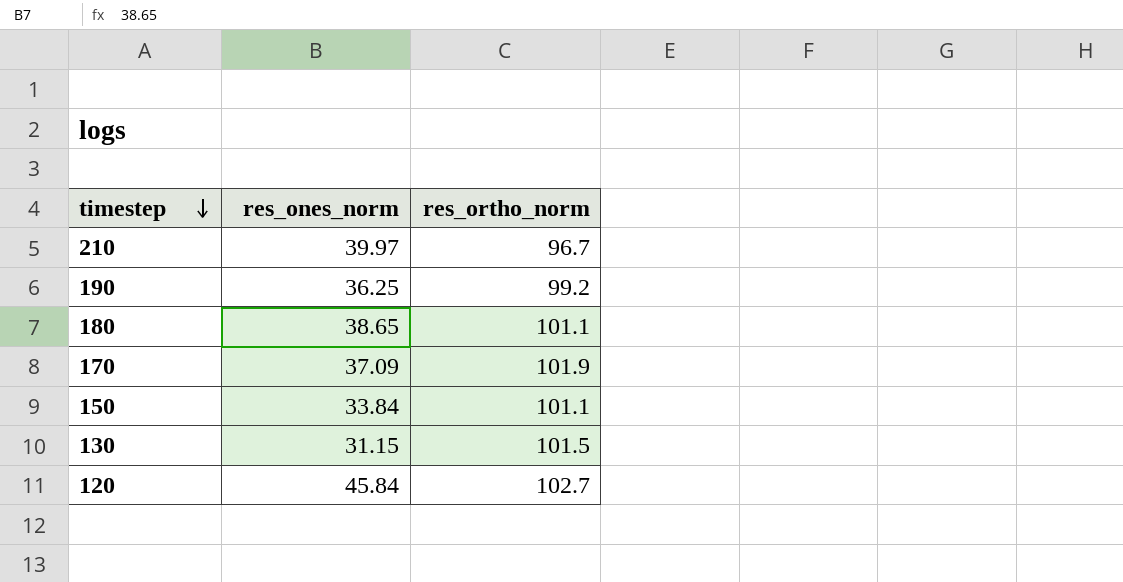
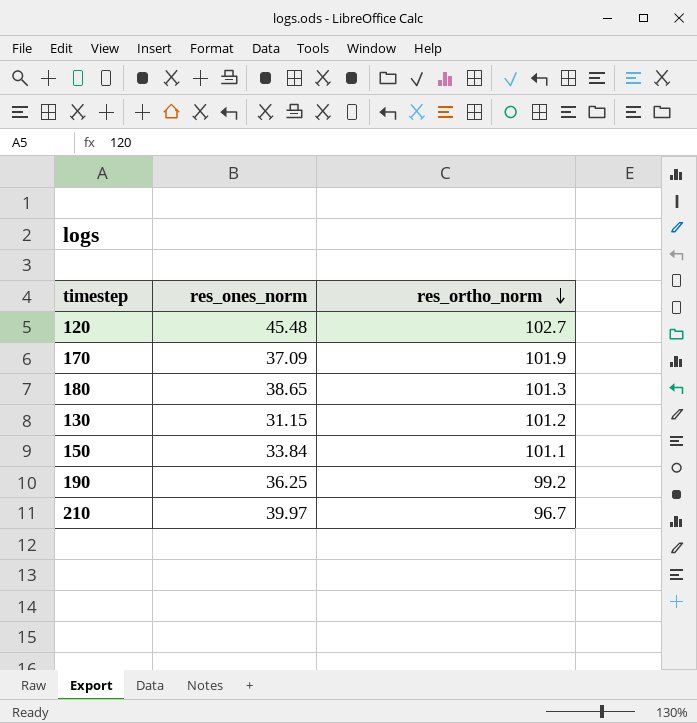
row order: timestep descending -> res_ortho_norm descending
120 | res_ones_norm: 45.84 -> 45.48
180 | res_ortho_norm: 101.1 -> 101.3
130 | res_ortho_norm: 101.5 -> 101.2

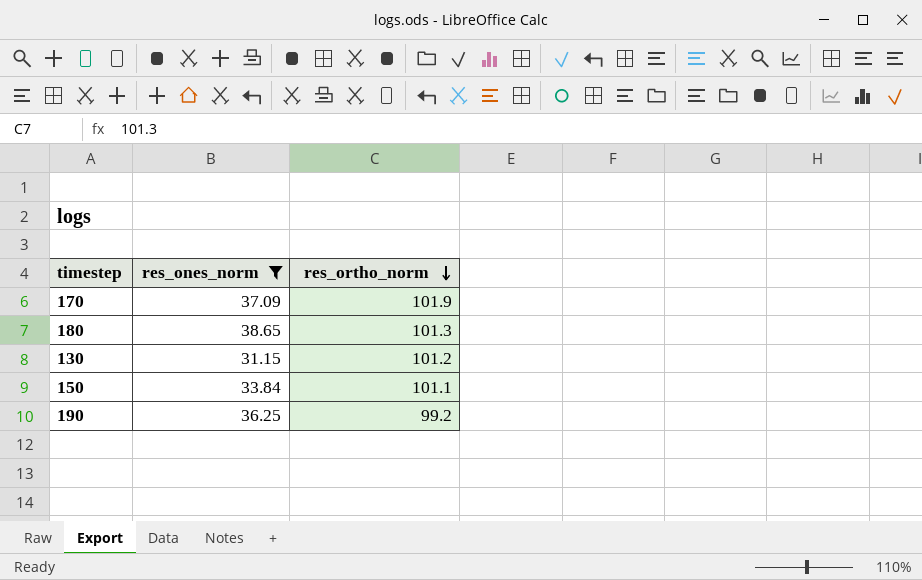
filter: none -> res_ones_norm <= 38.65

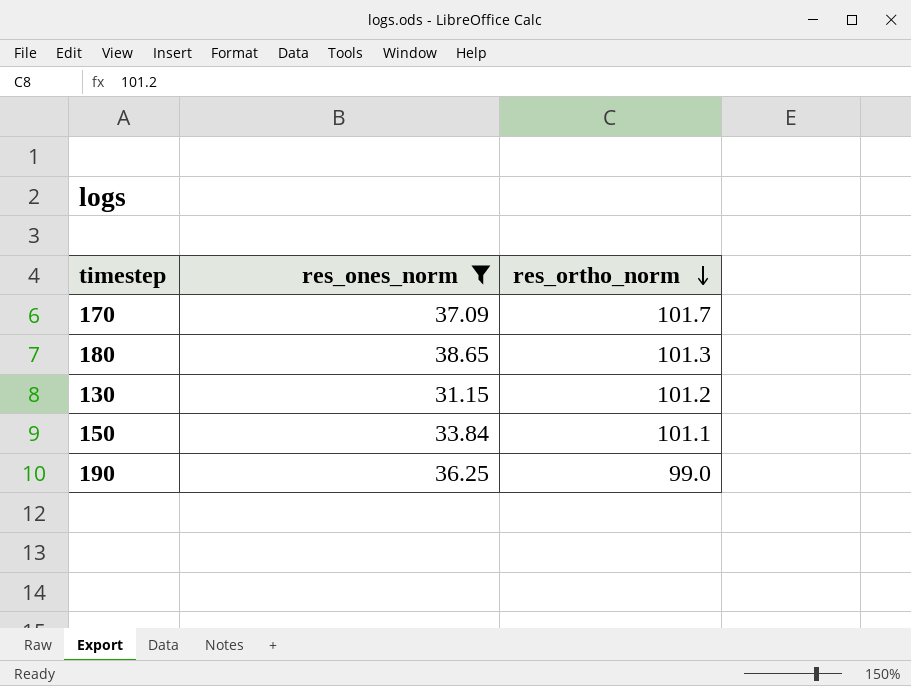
170 | res_ortho_norm: 101.9 -> 101.7
190 | res_ortho_norm: 99.2 -> 99.0

